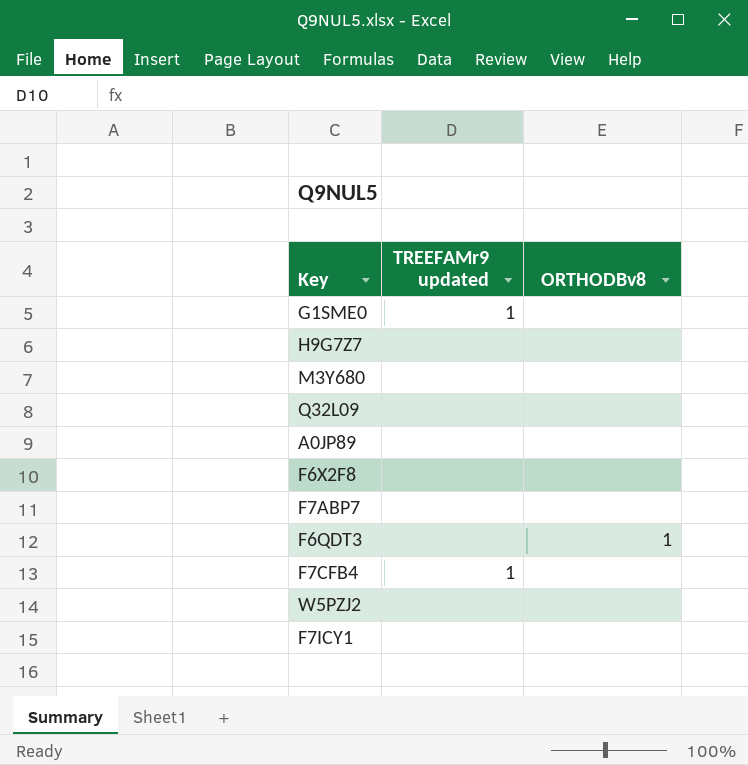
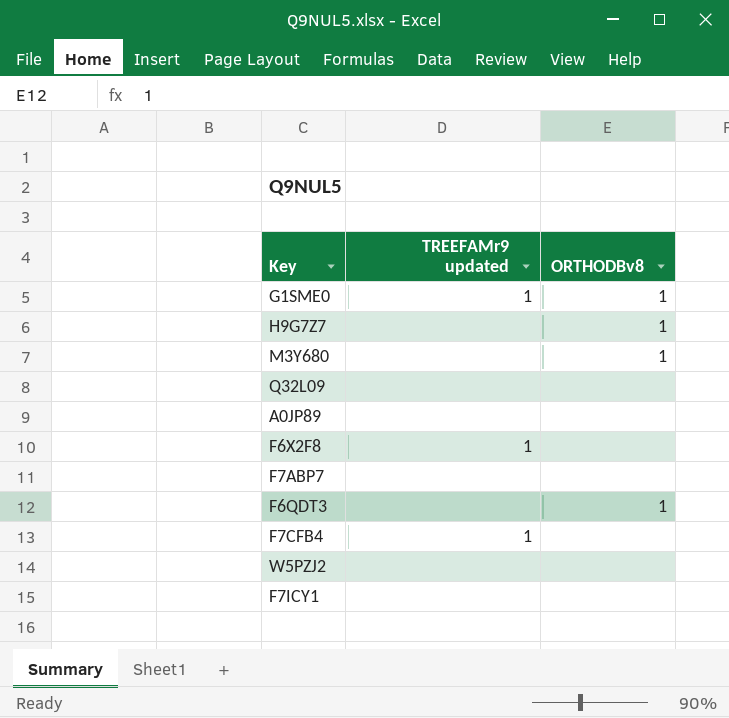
G1SME0 | ORTHODBv8: none -> 1
H9G7Z7 | ORTHODBv8: none -> 1
M3Y680 | ORTHODBv8: none -> 1
F6X2F8 | TREEFAMr9 updated: none -> 1

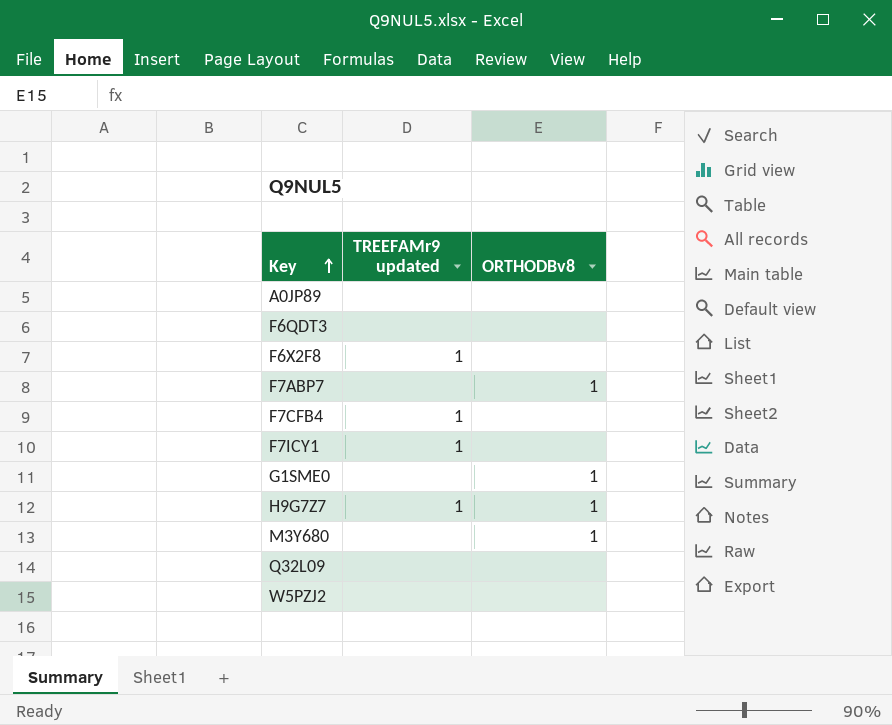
row order: none -> Key ascending
F6QDT3 | ORTHODBv8: 1 -> none
F7ABP7 | ORTHODBv8: none -> 1
F7ICY1 | TREEFAMr9 updated: none -> 1
G1SME0 | TREEFAMr9 updated: 1 -> none
H9G7Z7 | TREEFAMr9 updated: none -> 1

